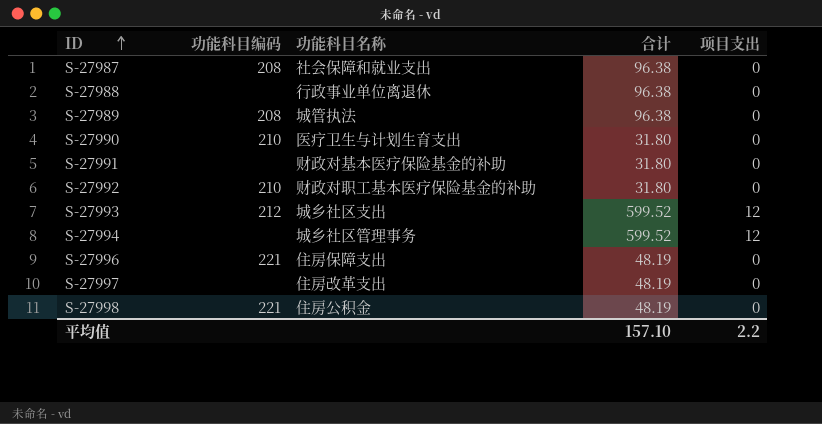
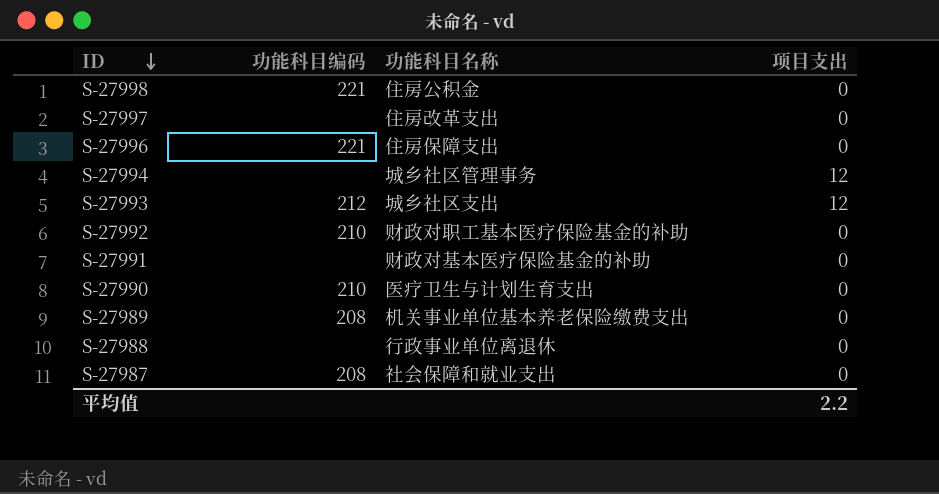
row order: ID ascending -> ID descending
column 合计 | position: 4 -> none
S-27989 | 功能科目名称: 城管执法 -> 机关事业单位基本养老保险缴费支出

